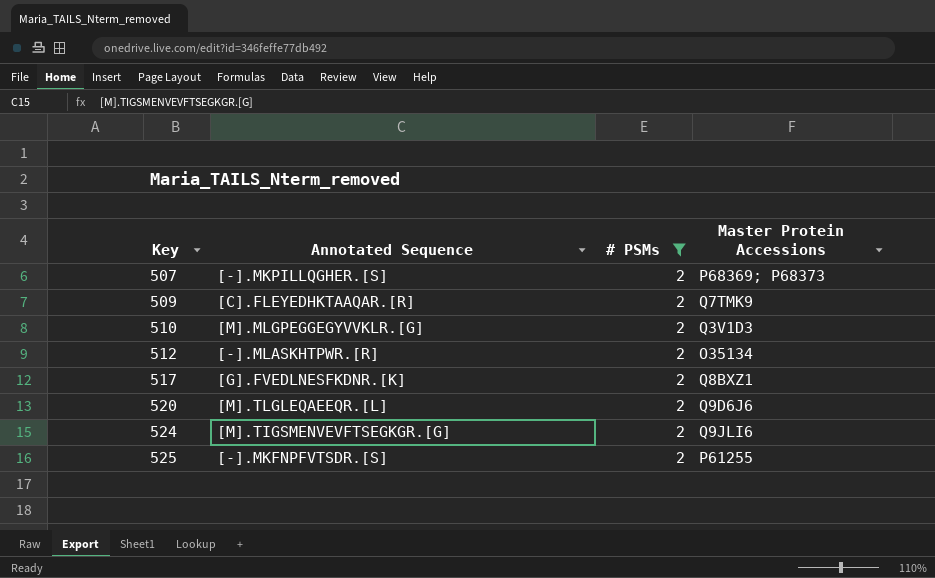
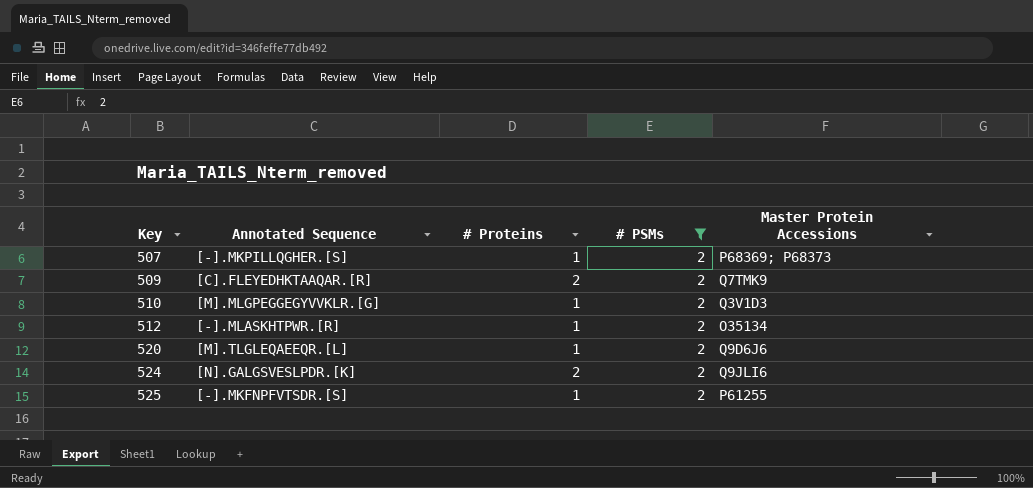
column # Proteins | position: none -> 3
row 517: [G].FVEDLNESFKDNR.[K] | 2 | Q8BXZ1 -> none
524 | Annotated Sequence: [M].TIGSMENVEVFTSEGKGR.[G] -> [N].GALGSVESLPDR.[K]

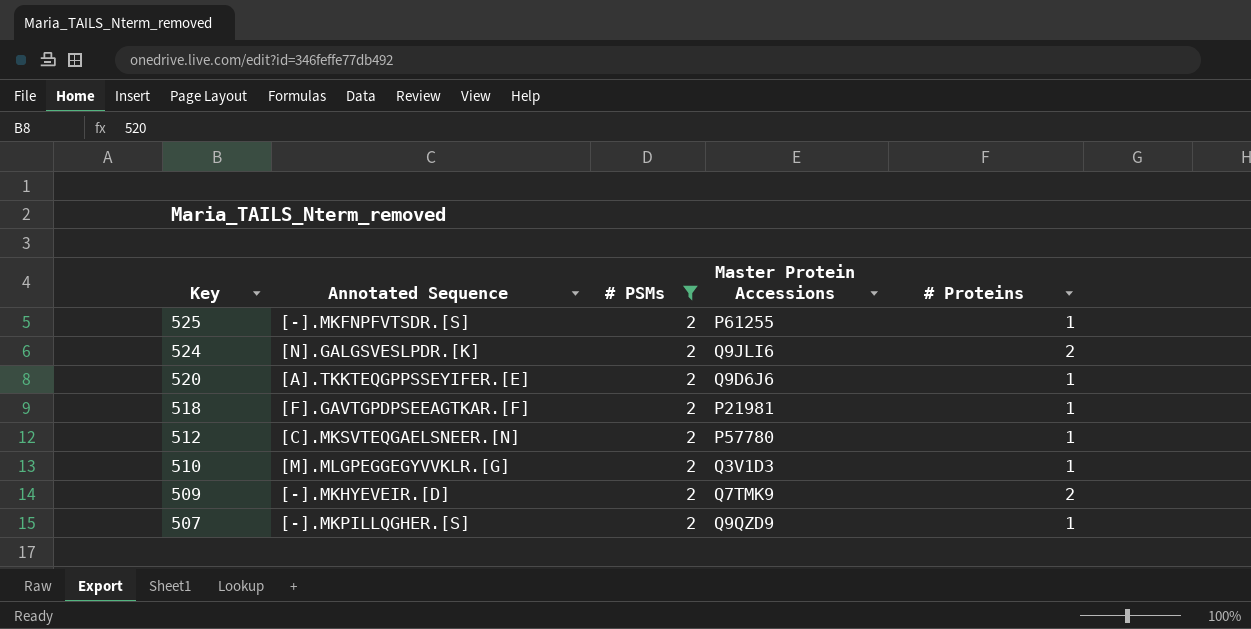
row order: Key ascending -> Key descending
column # Proteins | position: 3 -> 5
520 | Annotated Sequence: [M].TLGLEQAEEQR.[L] -> [A].TKKTEQGPPSSEYIFER.[E]
row 518: none -> [F].GAVTGPDPSEEAGTKAR.[F] | 2 | P21981 | 1
512 | Annotated Sequence: [-].MLASKHTPWR.[R] -> [C].MKSVTEQGAELSNEER.[N]
512 | Master Protein Accessions: O35134 -> P57780
509 | Annotated Sequence: [C].FLEYEDHKTAAQAR.[R] -> [-].MKHYEVEIR.[D]
507 | Master Protein Accessions: P68369; P68373 -> Q9QZD9

